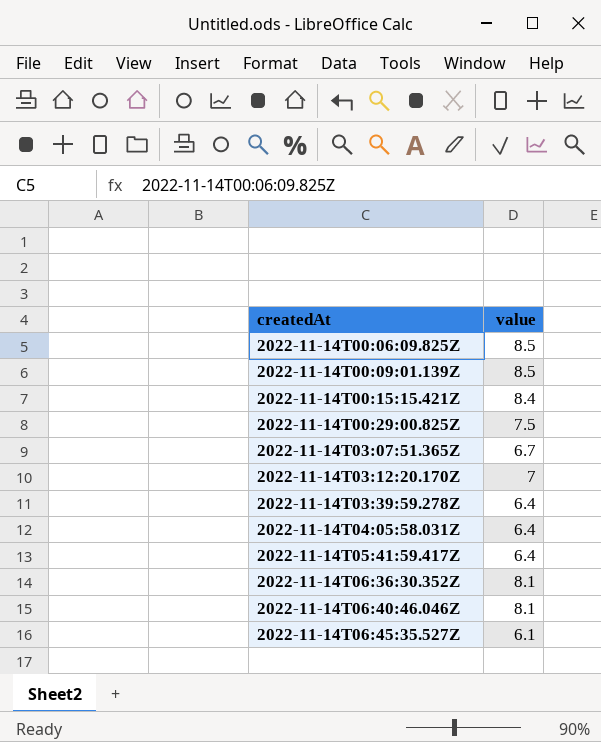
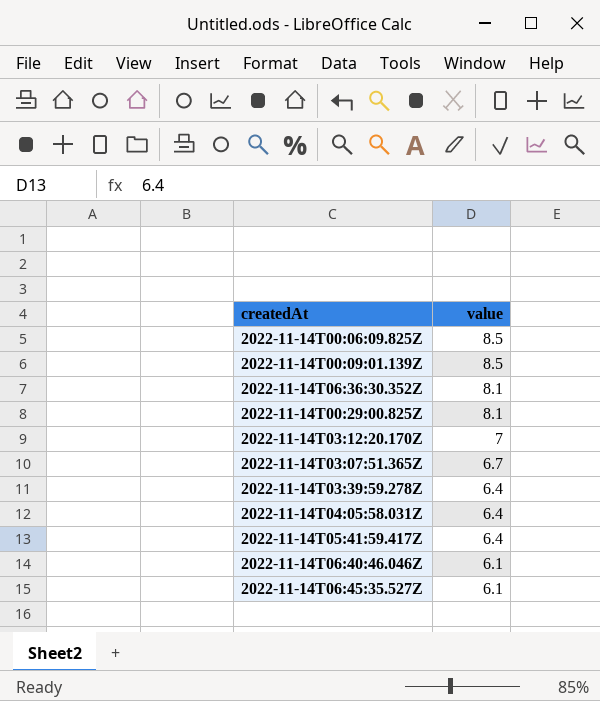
row order: createdAt ascending -> value descending
row 2022-11-14T00:15:15.421Z: 8.4 -> none
2022-11-14T00:29:00.825Z | value: 7.5 -> 8.1
2022-11-14T06:40:46.046Z | value: 8.1 -> 6.1

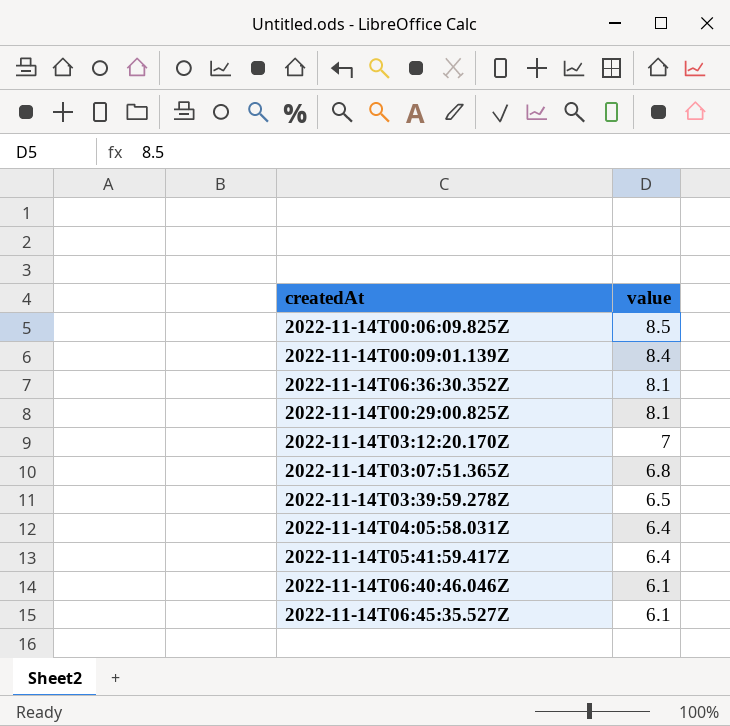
2022-11-14T00:09:01.139Z | value: 8.5 -> 8.4
2022-11-14T03:07:51.365Z | value: 6.7 -> 6.8
2022-11-14T03:39:59.278Z | value: 6.4 -> 6.5

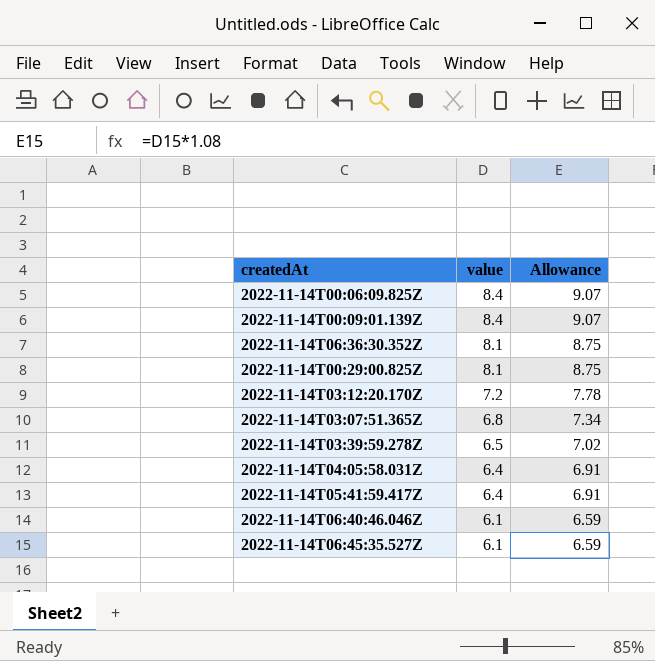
column Allowance | formula: none -> [value] * 1.08
2022-11-14T00:06:09.825Z | value: 8.5 -> 8.4
2022-11-14T03:12:20.170Z | value: 7 -> 7.2

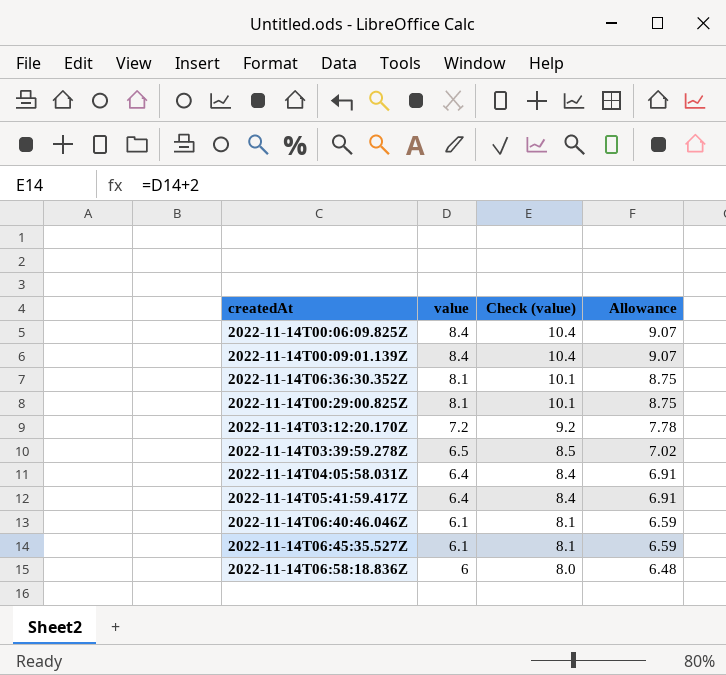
column Check (value) | formula: none -> [value] + 2
row 2022-11-14T03:07:51.365Z: 6.8 | 7.34 -> none
row 2022-11-14T06:58:18.836Z: none -> 6 | 8.0 | 6.48

